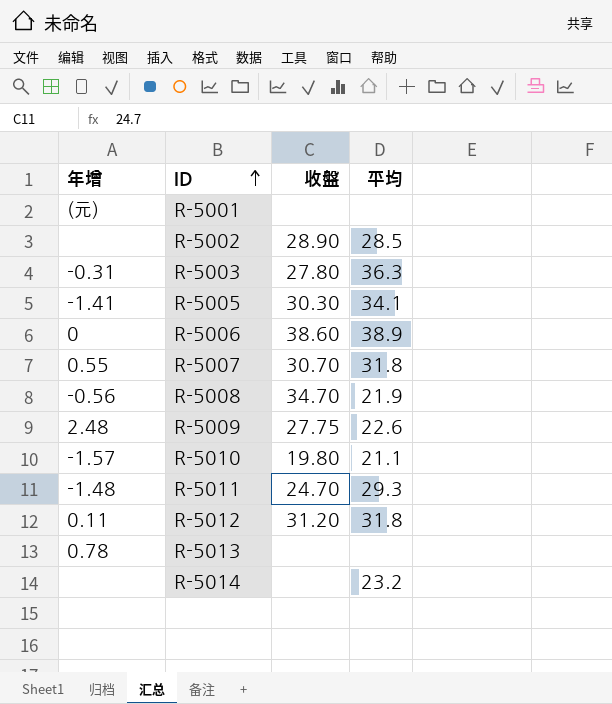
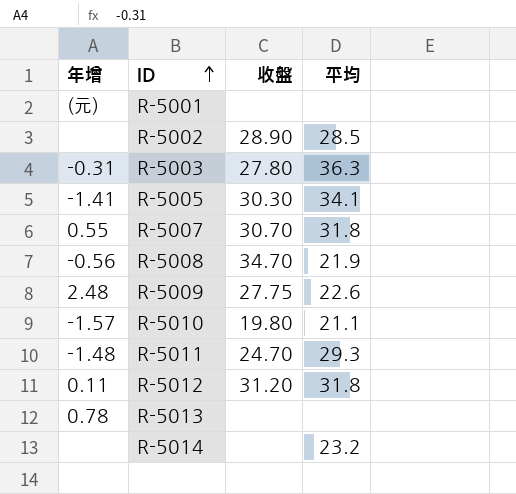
row R-5006: 0 | 38.60 | 38.9 -> none

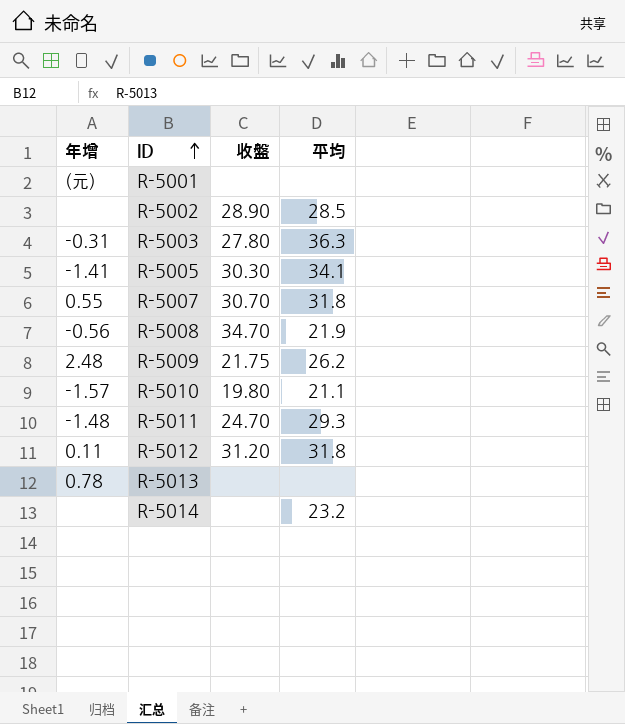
R-5009 | 收盤: 27.75 -> 21.75
R-5009 | 平均: 22.6 -> 26.2

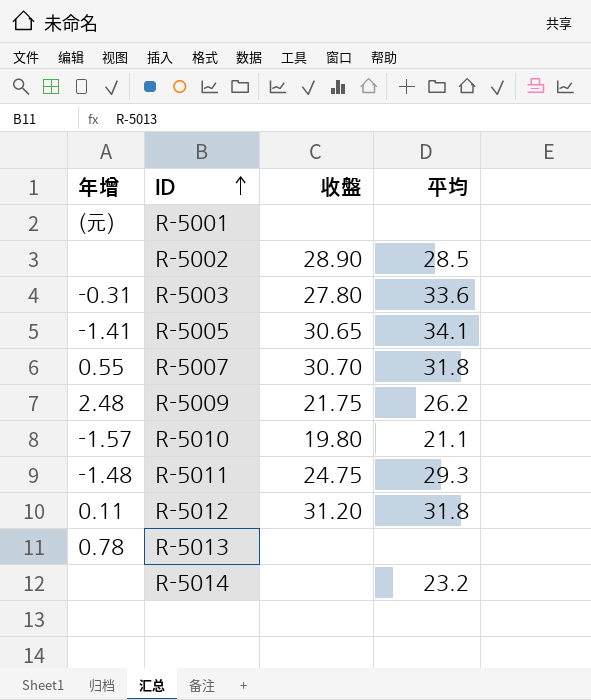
row R-5008: -0.56 | 34.70 | 21.9 -> none
R-5003 | 平均: 36.3 -> 33.6
R-5005 | 收盤: 30.30 -> 30.65
R-5011 | 收盤: 24.70 -> 24.75

